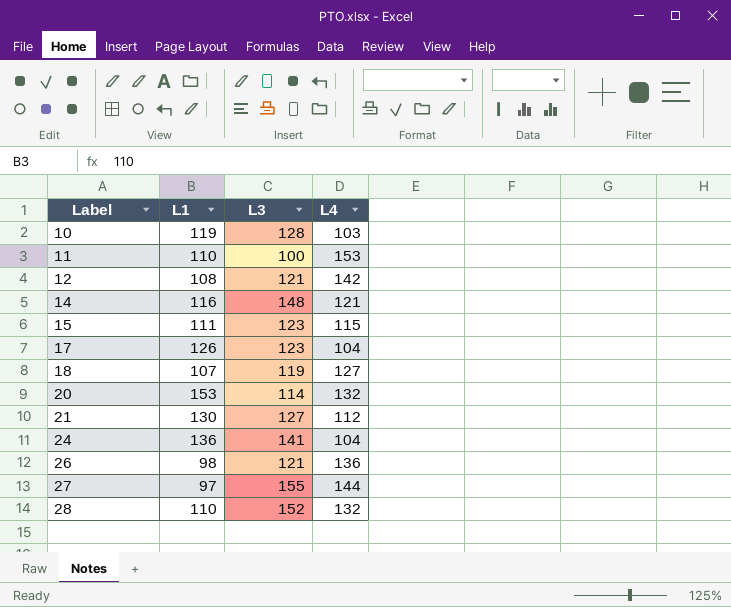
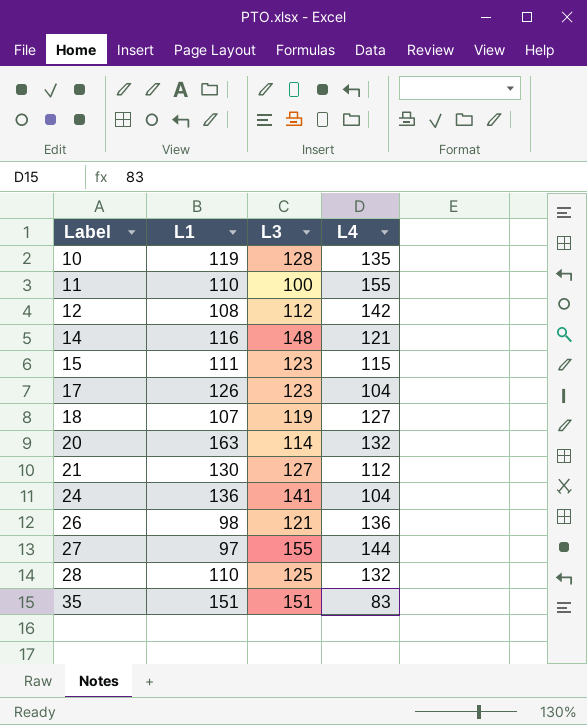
10 | L4: 103 -> 135
11 | L4: 153 -> 155
12 | L3: 121 -> 112
20 | L1: 153 -> 163
28 | L3: 152 -> 125
row 35: none -> 151 | 151 | 83

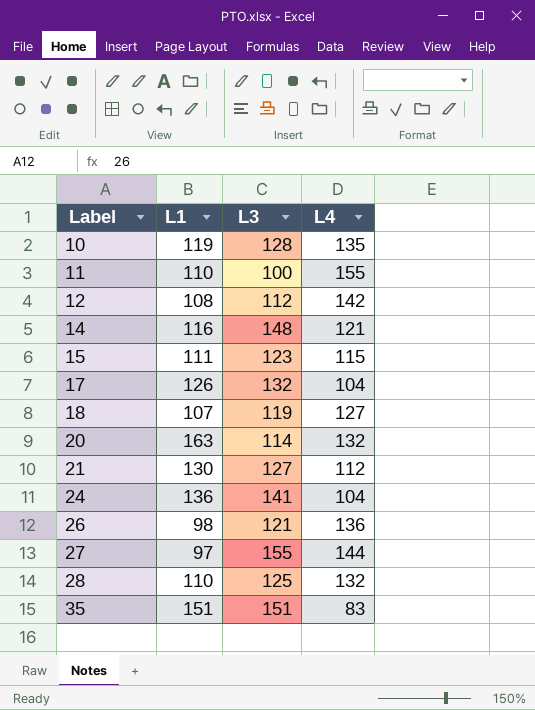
17 | L3: 123 -> 132

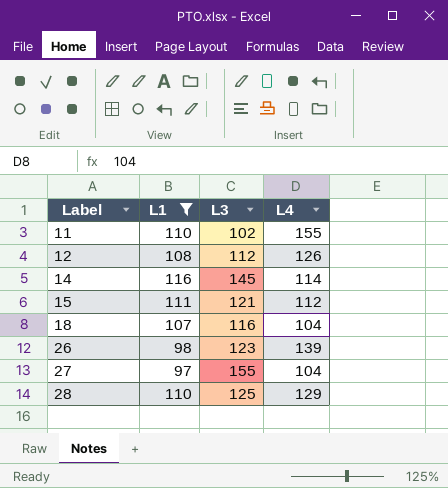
filter: none -> L1 <= 116
11 | L3: 100 -> 102
12 | L4: 142 -> 126
14 | L3: 148 -> 145
14 | L4: 121 -> 114
15 | L3: 123 -> 121
15 | L4: 115 -> 112
18 | L3: 119 -> 116
18 | L4: 127 -> 104
26 | L3: 121 -> 123
26 | L4: 136 -> 139
27 | L4: 144 -> 104
28 | L4: 132 -> 129

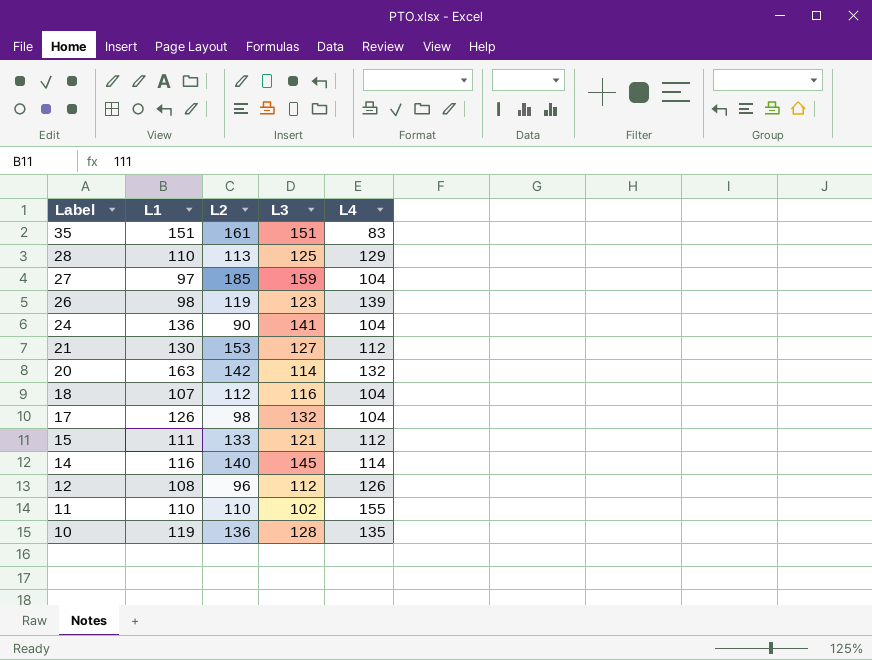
filter: L1 <= 116 -> none
row order: Label ascending -> Label descending
column L2 | position: none -> 3
27 | L3: 155 -> 159

